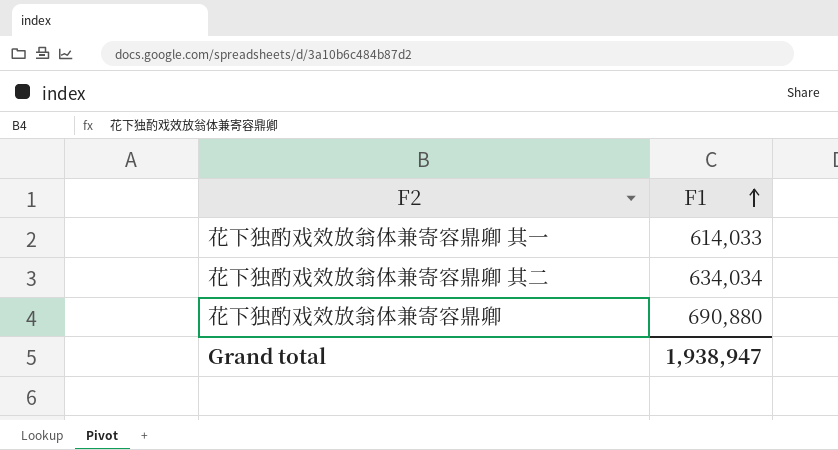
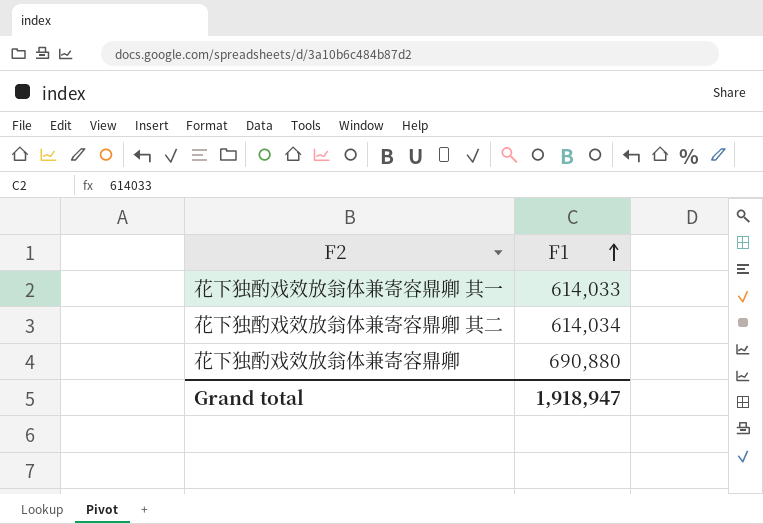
花下独酌戏效放翁体兼寄容鼎卿 其二 | F1: 634,034 -> 614,034
Grand total | F1: 1,938,947 -> 1,918,947

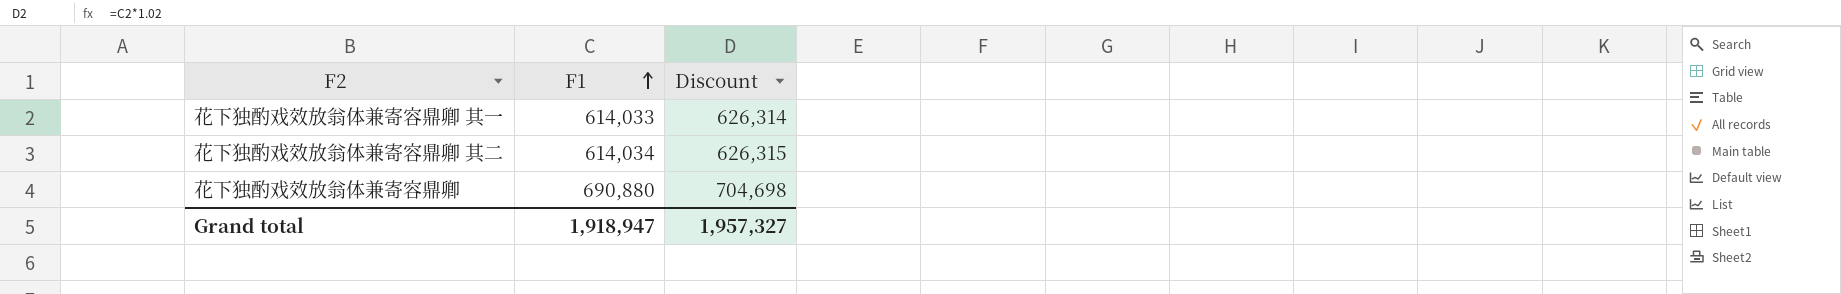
column Discount | formula: none -> [F1] * 1.02

